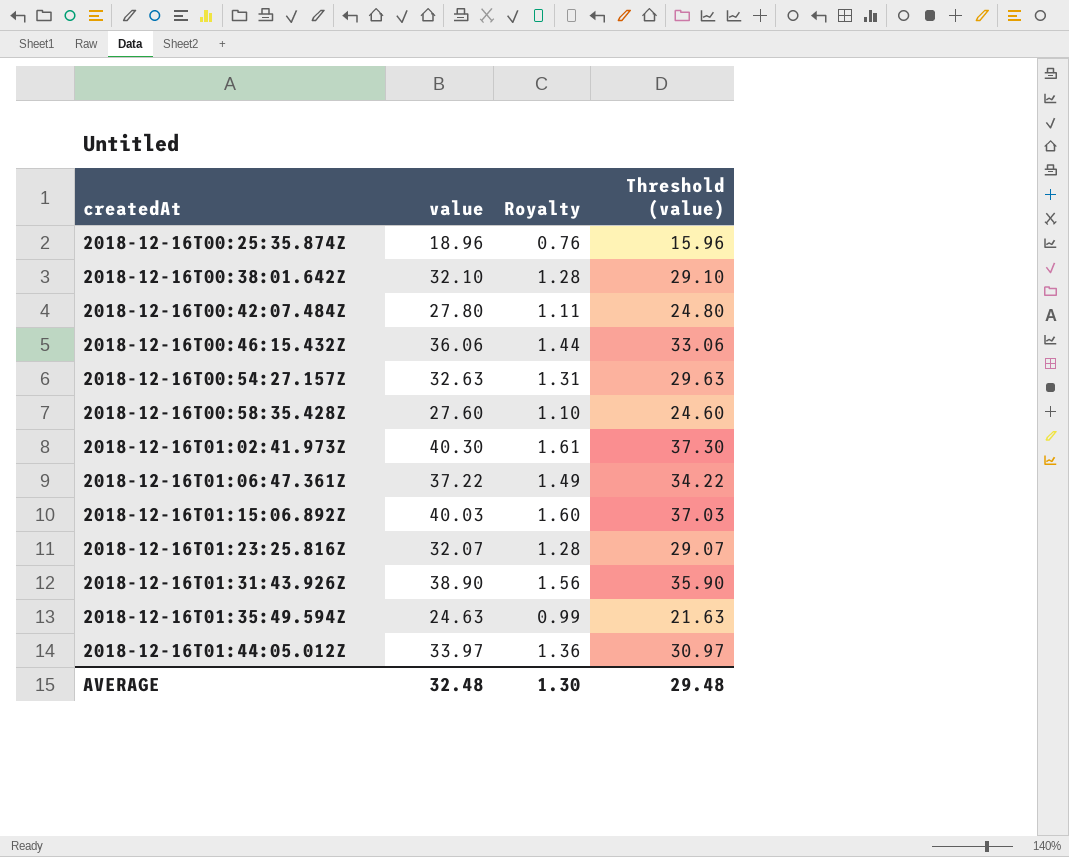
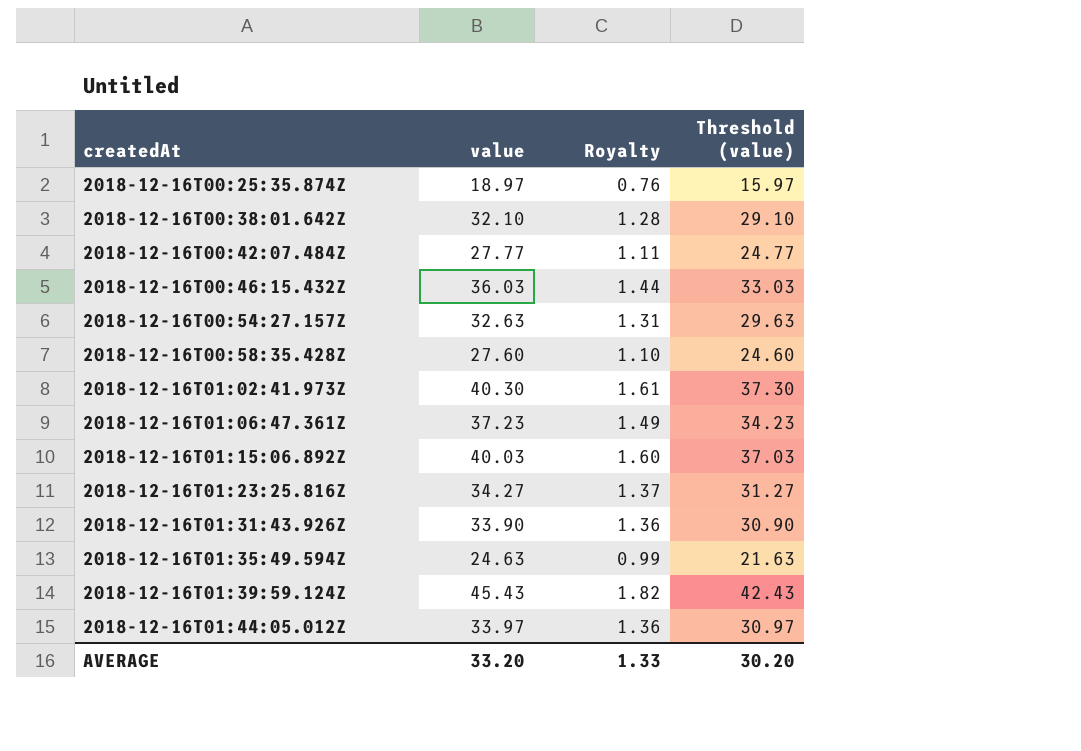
2018-12-16T00:25:35.874Z | value: 18.96 -> 18.97
2018-12-16T00:25:35.874Z | Threshold (value): 15.96 -> 15.97
2018-12-16T00:42:07.484Z | value: 27.80 -> 27.77
2018-12-16T00:42:07.484Z | Threshold (value): 24.80 -> 24.77
2018-12-16T00:46:15.432Z | value: 36.06 -> 36.03
2018-12-16T00:46:15.432Z | Threshold (value): 33.06 -> 33.03
2018-12-16T01:06:47.361Z | value: 37.22 -> 37.23
2018-12-16T01:06:47.361Z | Threshold (value): 34.22 -> 34.23
2018-12-16T01:23:25.816Z | value: 32.07 -> 34.27
2018-12-16T01:23:25.816Z | Royalty: 1.28 -> 1.37
2018-12-16T01:23:25.816Z | Threshold (value): 29.07 -> 31.27
2018-12-16T01:31:43.926Z | value: 38.90 -> 33.90
2018-12-16T01:31:43.926Z | Royalty: 1.56 -> 1.36
2018-12-16T01:31:43.926Z | Threshold (value): 35.90 -> 30.90
row 2018-12-16T01:39:59.124Z: none -> 45.43 | 1.82 | 42.43
AVERAGE | value: 32.48 -> 33.20
AVERAGE | Royalty: 1.30 -> 1.33
AVERAGE | Threshold (value): 29.48 -> 30.20

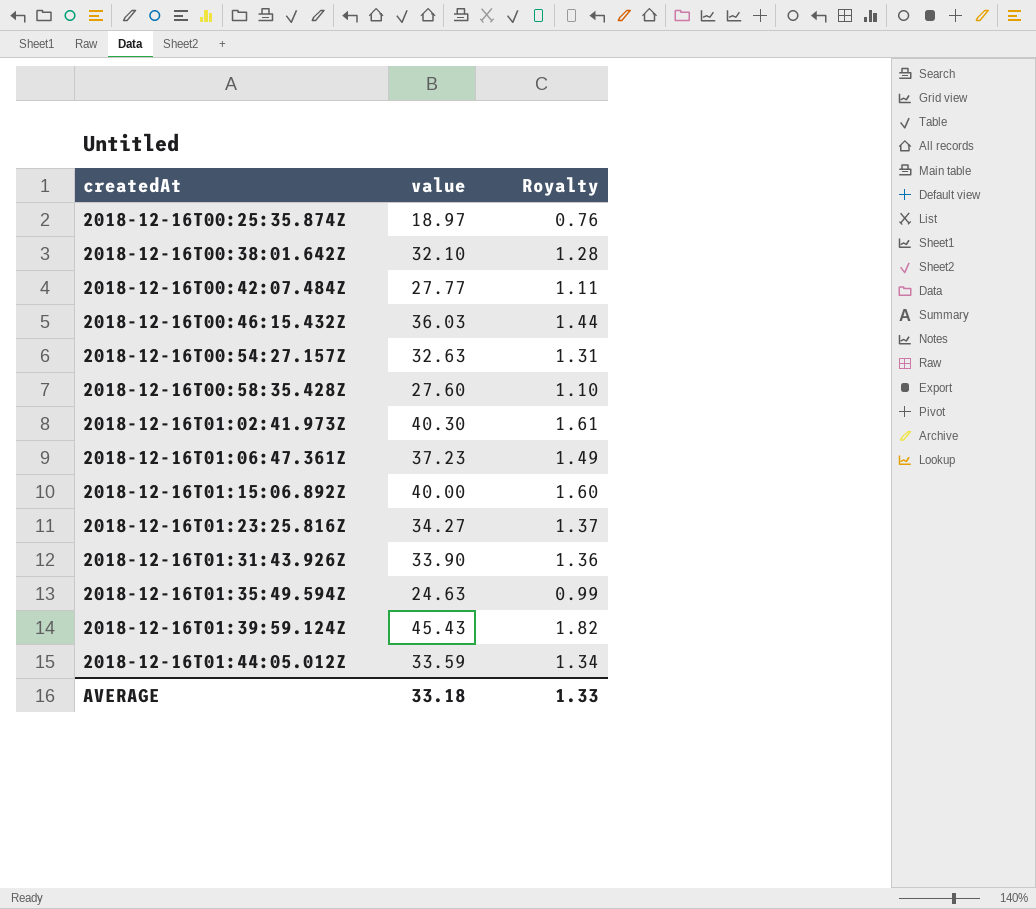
column Threshold (value) | formula: [value] - 3 -> none
2018-12-16T01:15:06.892Z | value: 40.03 -> 40.00
2018-12-16T01:44:05.012Z | value: 33.97 -> 33.59
2018-12-16T01:44:05.012Z | Royalty: 1.36 -> 1.34
AVERAGE | value: 33.20 -> 33.18

